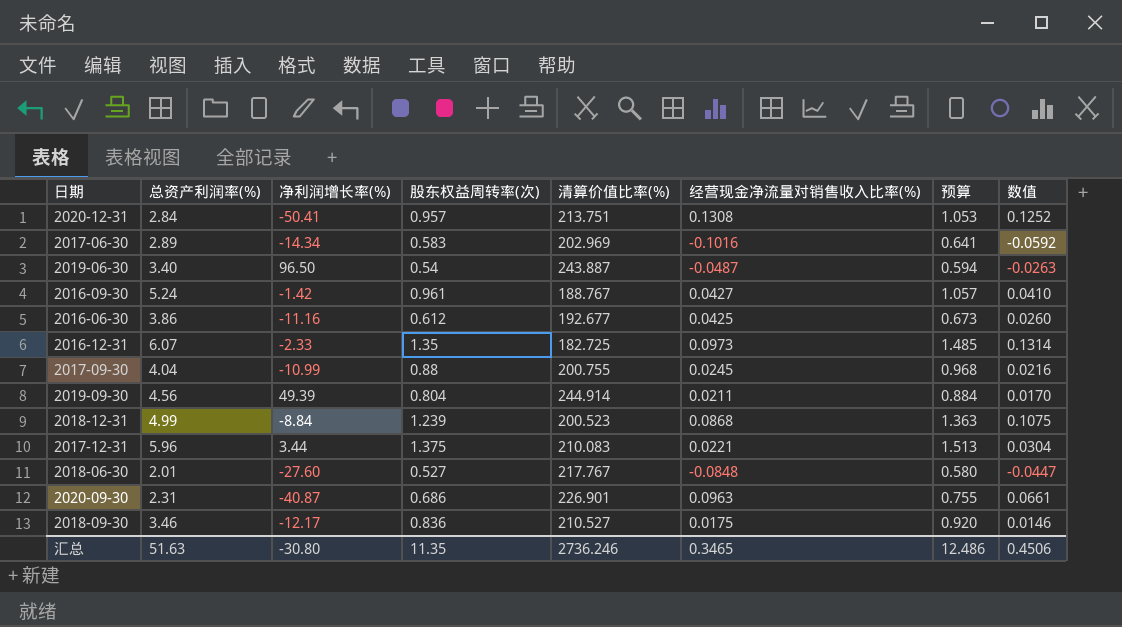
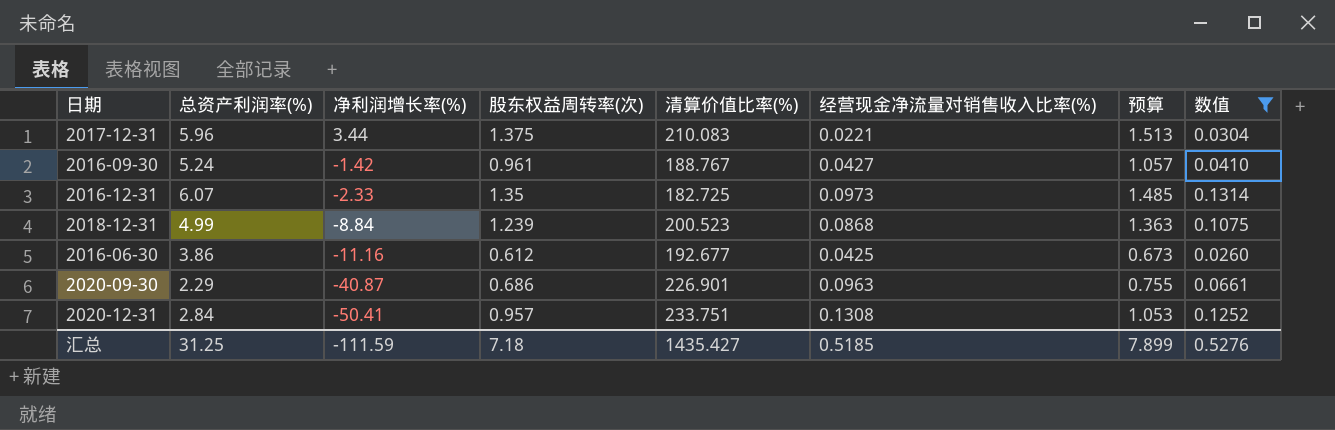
filter: none -> 数值 >= 0.0260
row order: none -> 净利润增长率(%) descending
2020-09-30 | 总资产利润率(%): 2.31 -> 2.29
2020-12-31 | 清算价值比率(%): 213.751 -> 233.751
汇总 | 总资产利润率(%): 51.63 -> 31.25
汇总 | 净利润增长率(%): -30.80 -> -111.59
汇总 | 股东权益周转率(次): 11.35 -> 7.18
汇总 | 清算价值比率(%): 2736.246 -> 1435.427
汇总 | 经营现金净流量对销售收入比率(%): 0.3465 -> 0.5185
汇总 | 预算: 12.486 -> 7.899
汇总 | 数值: 0.4506 -> 0.5276

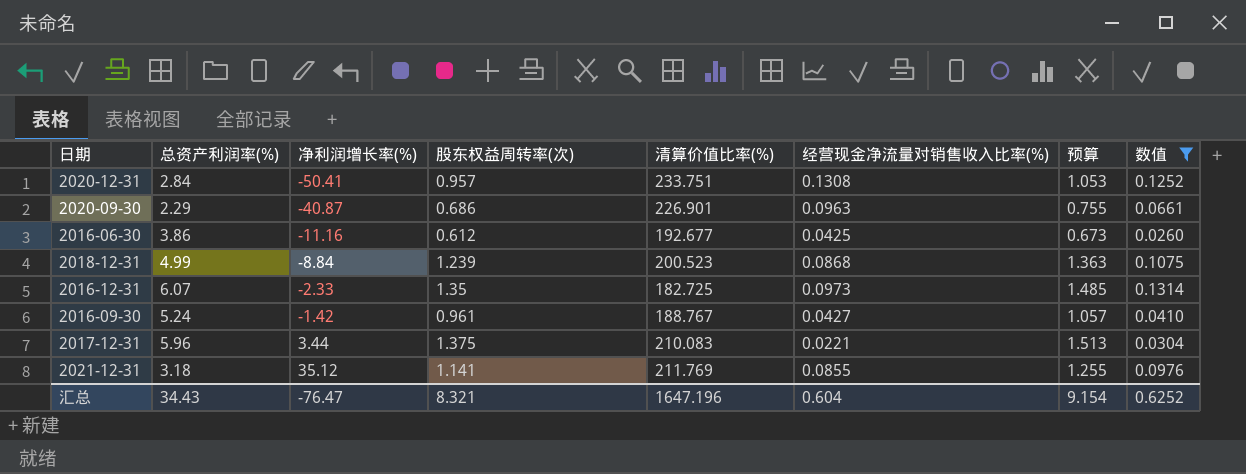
row order: 净利润增长率(%) descending -> 净利润增长率(%) ascending
row 2021-12-31: none -> 3.18 | 35.12 | 1.141 | 211.769 | 0.0855 | 1.255 | 0.0976
汇总 | 总资产利润率(%): 31.25 -> 34.43
汇总 | 净利润增长率(%): -111.59 -> -76.47
汇总 | 股东权益周转率(次): 7.18 -> 8.321
汇总 | 清算价值比率(%): 1435.427 -> 1647.196
汇总 | 经营现金净流量对销售收入比率(%): 0.5185 -> 0.604
汇总 | 预算: 7.899 -> 9.154
汇总 | 数值: 0.5276 -> 0.6252

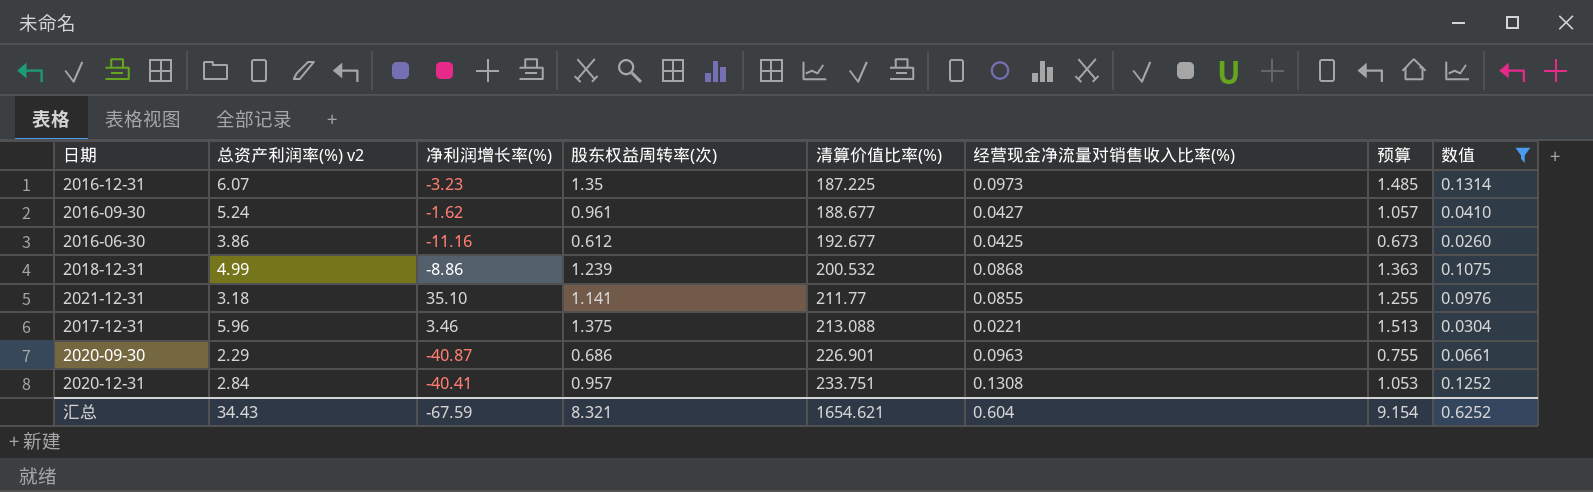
row order: 净利润增长率(%) ascending -> 清算价值比率(%) ascending
column name: 总资产利润率(%) -> 总资产利润率(%) v2
2016-12-31 | 净利润增长率(%): -2.33 -> -3.23
2016-12-31 | 清算价值比率(%): 182.725 -> 187.225
2016-09-30 | 净利润增长率(%): -1.42 -> -1.62
2016-09-30 | 清算价值比率(%): 188.767 -> 188.677
2018-12-31 | 净利润增长率(%): -8.84 -> -8.86
2018-12-31 | 清算价值比率(%): 200.523 -> 200.532
2021-12-31 | 净利润增长率(%): 35.12 -> 35.10
2021-12-31 | 清算价值比率(%): 211.769 -> 211.77
2017-12-31 | 净利润增长率(%): 3.44 -> 3.46
2017-12-31 | 清算价值比率(%): 210.083 -> 213.088
2020-12-31 | 净利润增长率(%): -50.41 -> -40.41
汇总 | 净利润增长率(%): -76.47 -> -67.59
汇总 | 清算价值比率(%): 1647.196 -> 1654.621

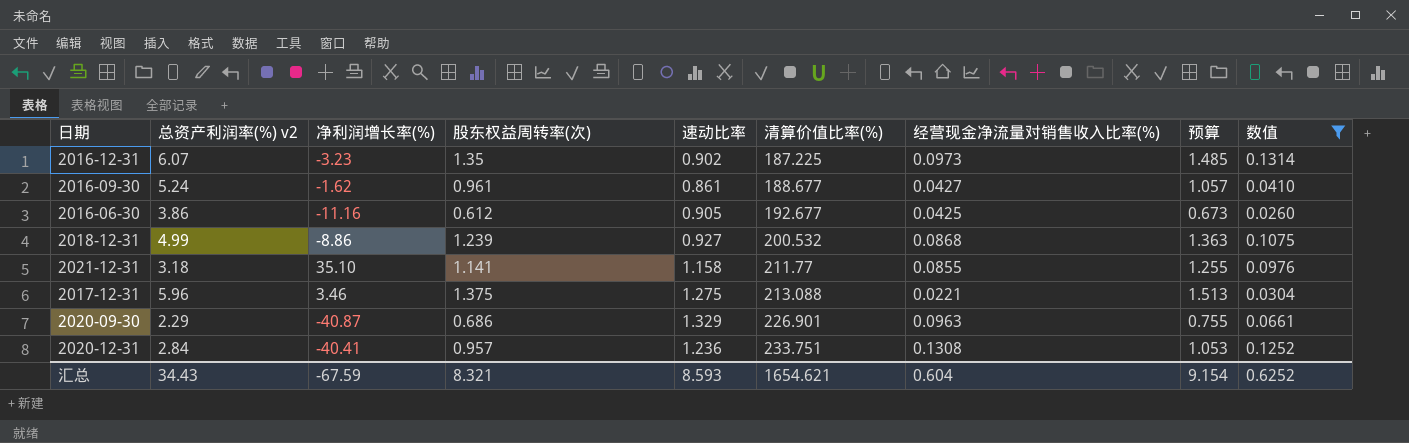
column 速动比率 | position: none -> 5

